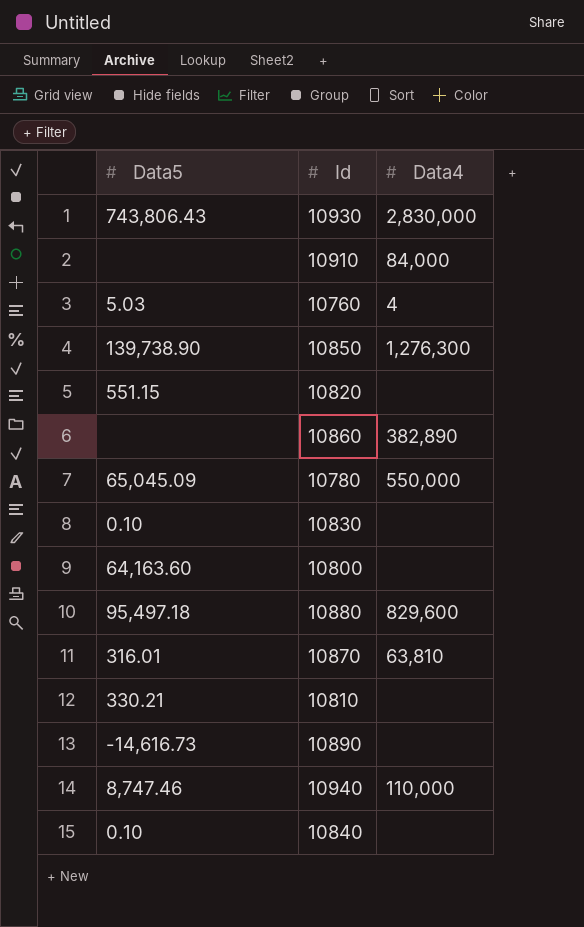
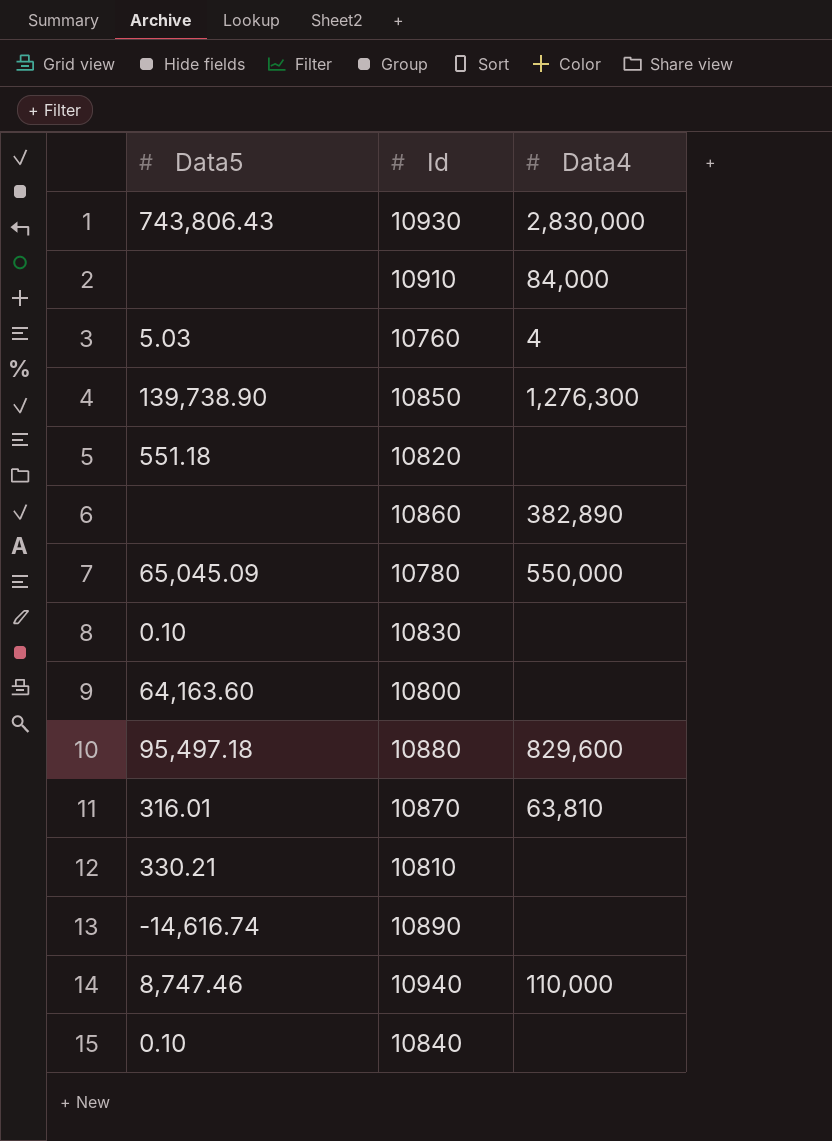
10820 | Data5: 551.15 -> 551.18
10890 | Data5: -14,616.73 -> -14,616.74

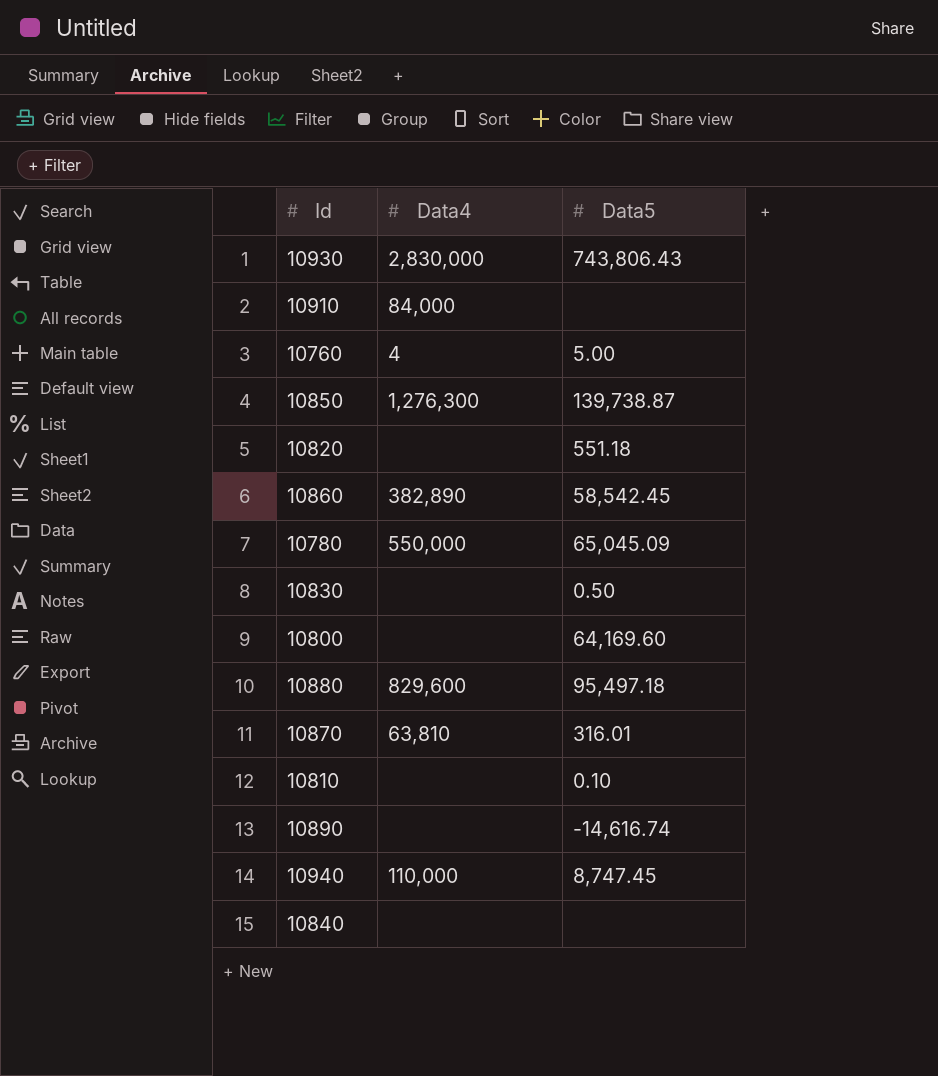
column Data5 | position: 1 -> 3
10760 | Data5: 5.03 -> 5.00
10850 | Data5: 139,738.90 -> 139,738.87
10860 | Data5: none -> 58,542.45
10830 | Data5: 0.10 -> 0.50
10800 | Data5: 64,163.60 -> 64,169.60
10810 | Data5: 330.21 -> 0.10
10940 | Data5: 8,747.46 -> 8,747.45
10840 | Data5: 0.10 -> none

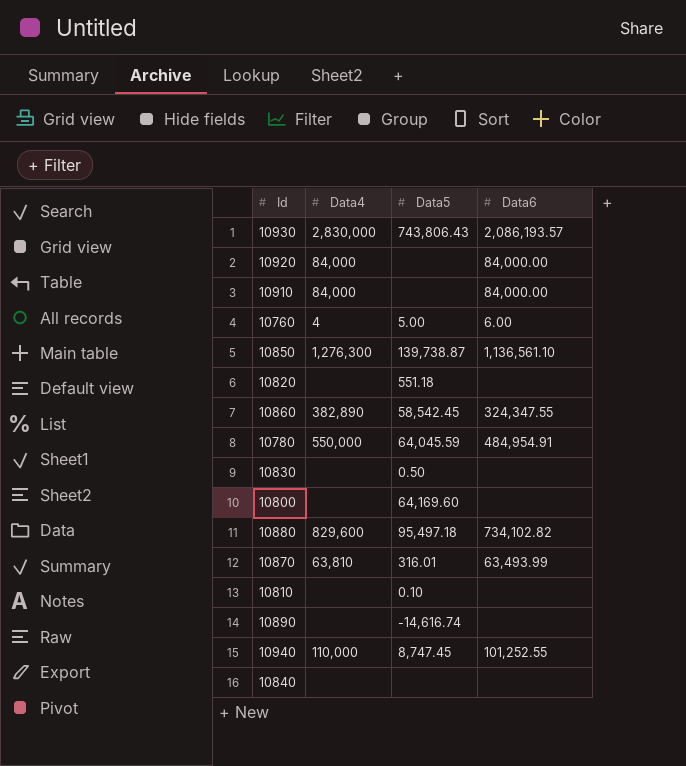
column Data6 | position: none -> 4
row 10920: none -> 84,000 | none | 84,000.00
10780 | Data5: 65,045.09 -> 64,045.59

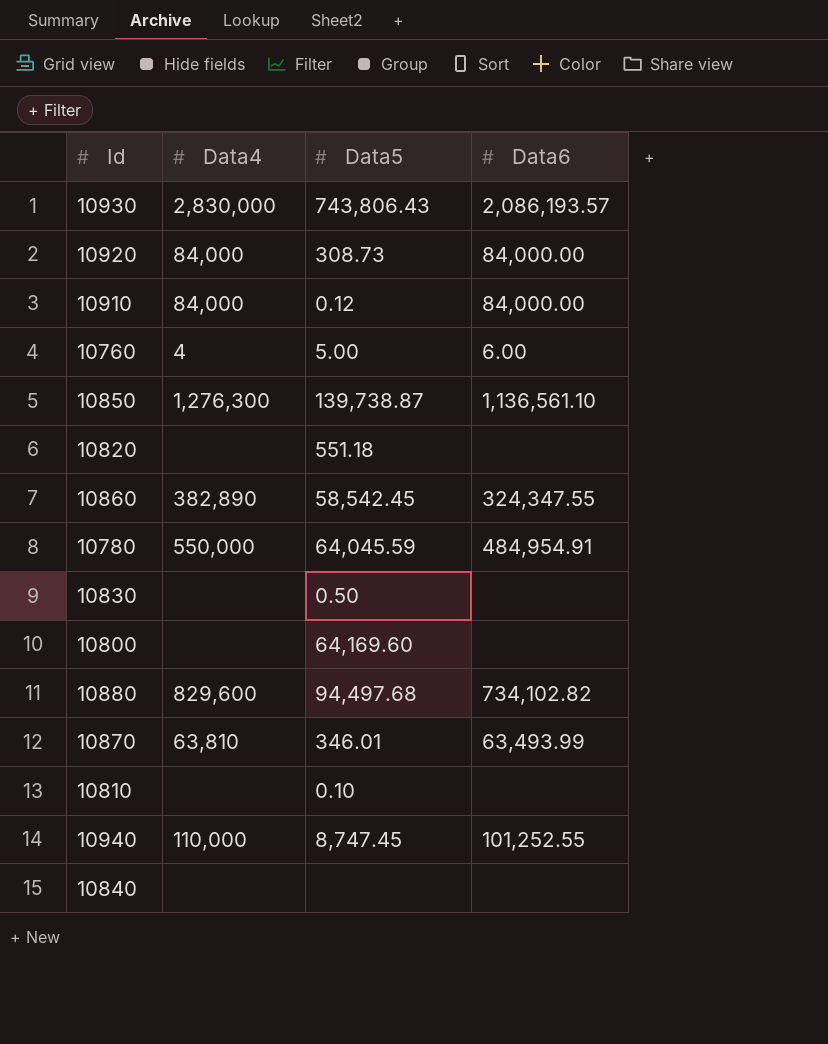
row 10890: none | -14,616.74 | none -> none
10920 | Data5: none -> 308.73
10910 | Data5: none -> 0.12
10880 | Data5: 95,497.18 -> 94,497.68
10870 | Data5: 316.01 -> 346.01

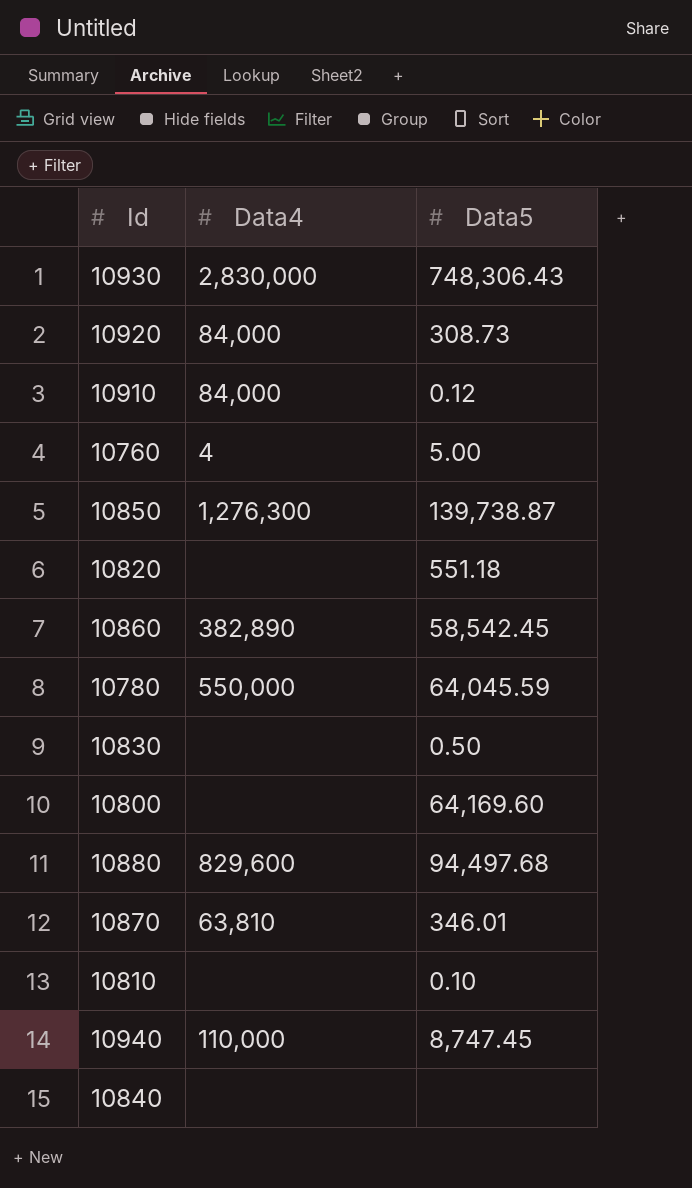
column Data6 | position: 4 -> none
10930 | Data5: 743,806.43 -> 748,306.43

